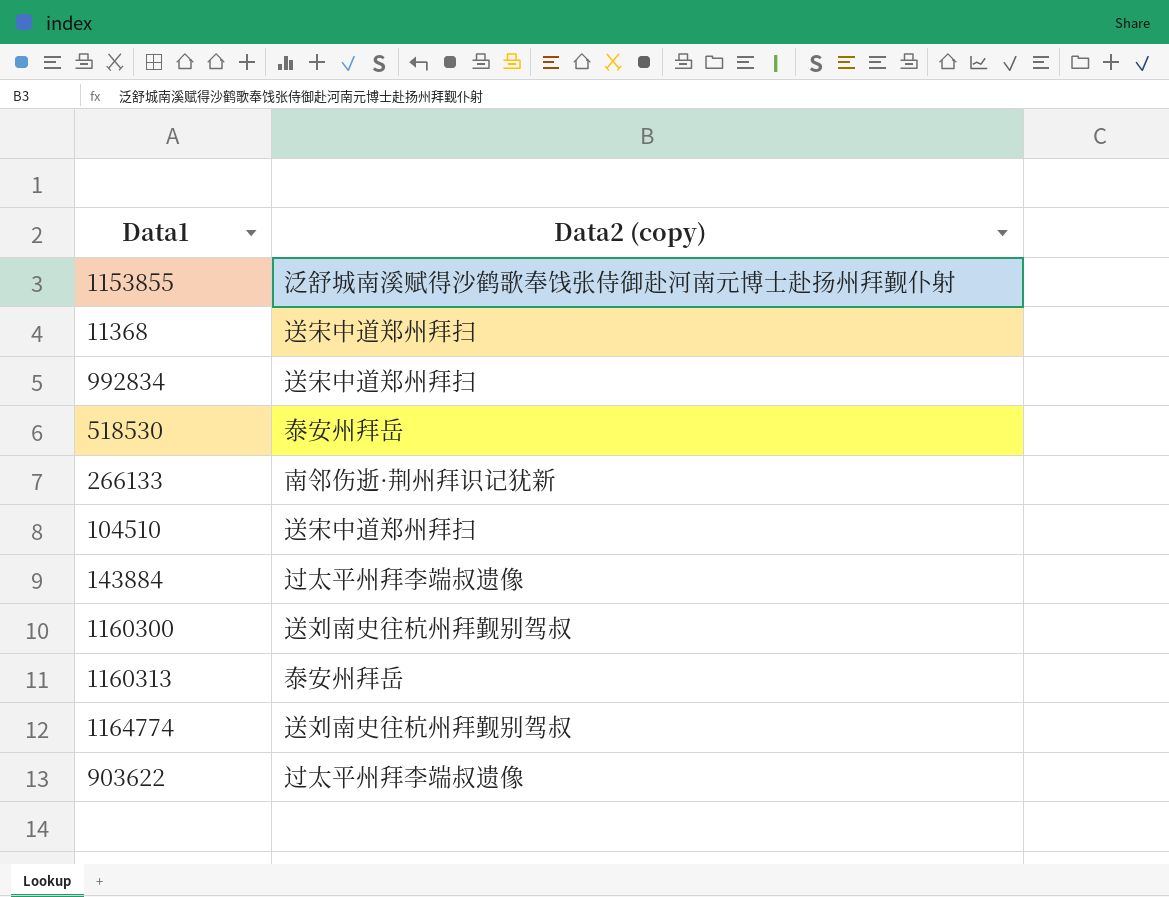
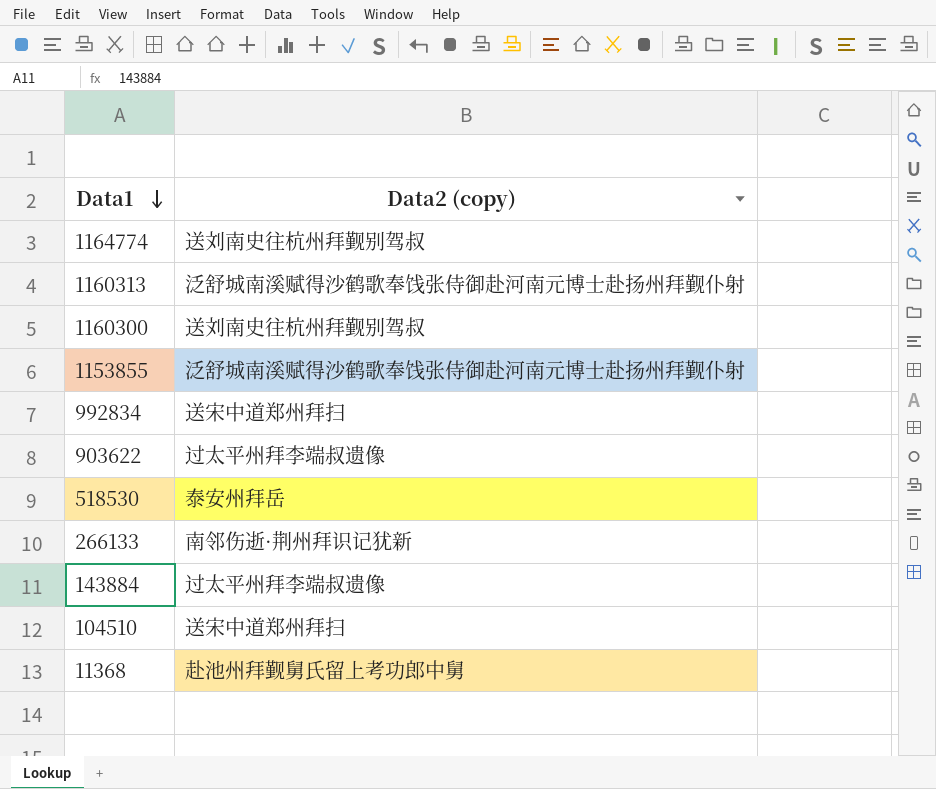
row order: none -> Data1 descending
1160313 | Data2 (copy): 泰安州拜岳 -> 泛舒城南溪赋得沙鹤歌奉饯张侍御赴河南元博士赴扬州拜觐仆射
11368 | Data2 (copy): 送宋中道郑州拜扫 -> 赴池州拜觐舅氏留上考功郎中舅

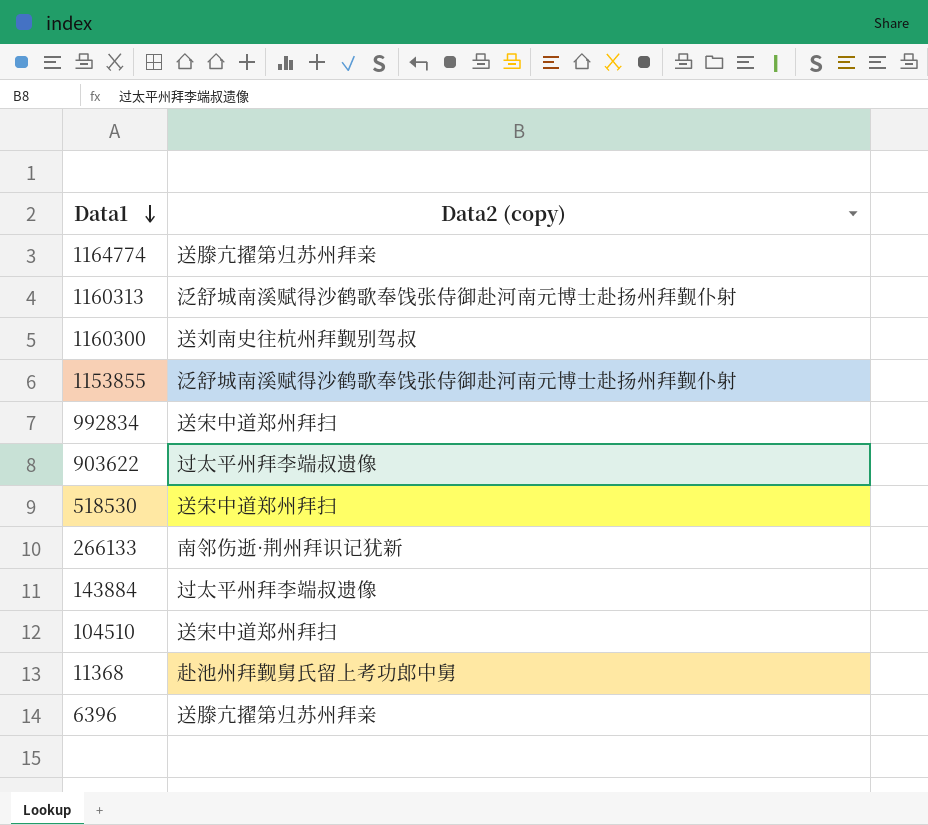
1164774 | Data2 (copy): 送刘南史往杭州拜觐别驾叔 -> 送滕亢擢第归苏州拜亲
518530 | Data2 (copy): 泰安州拜岳 -> 送宋中道郑州拜扫
row 6396: none -> 送滕亢擢第归苏州拜亲

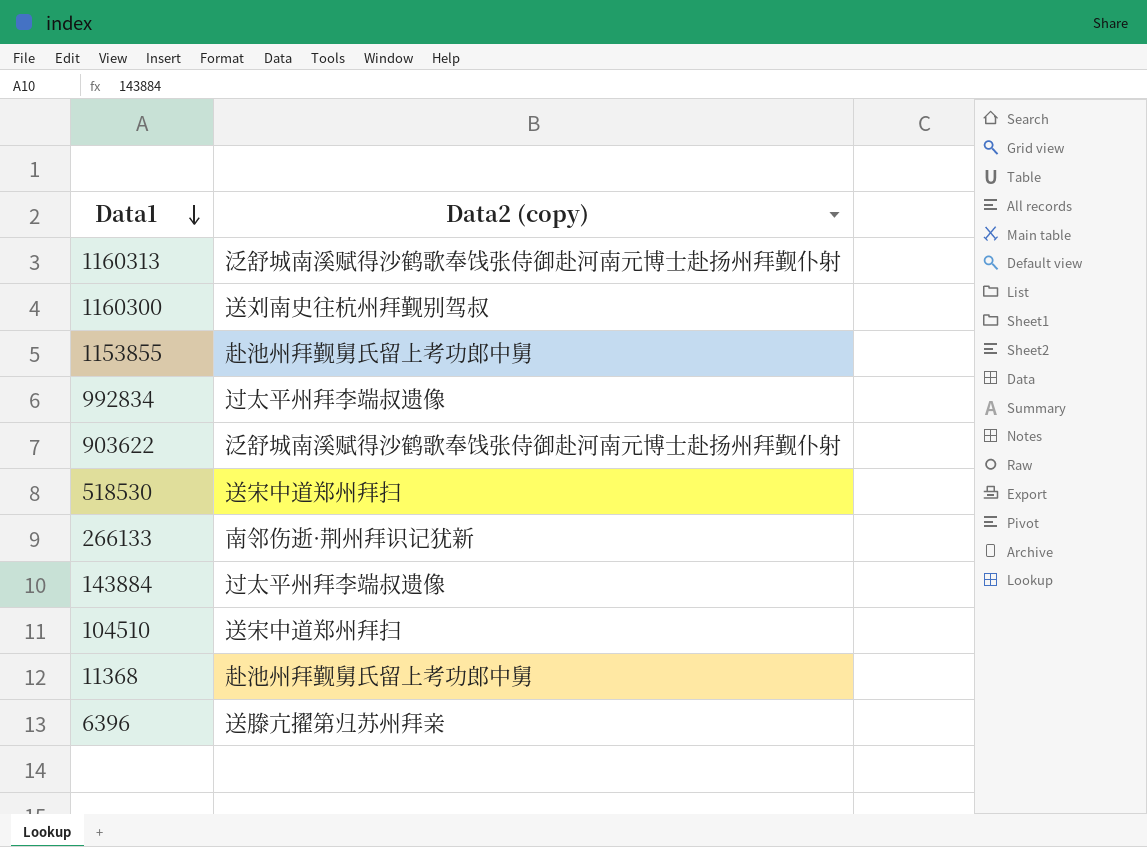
row 1164774: 送滕亢擢第归苏州拜亲 -> none
1153855 | Data2 (copy): 泛舒城南溪赋得沙鹤歌奉饯张侍御赴河南元博士赴扬州拜觐仆射 -> 赴池州拜觐舅氏留上考功郎中舅
992834 | Data2 (copy): 送宋中道郑州拜扫 -> 过太平州拜李端叔遗像
903622 | Data2 (copy): 过太平州拜李端叔遗像 -> 泛舒城南溪赋得沙鹤歌奉饯张侍御赴河南元博士赴扬州拜觐仆射

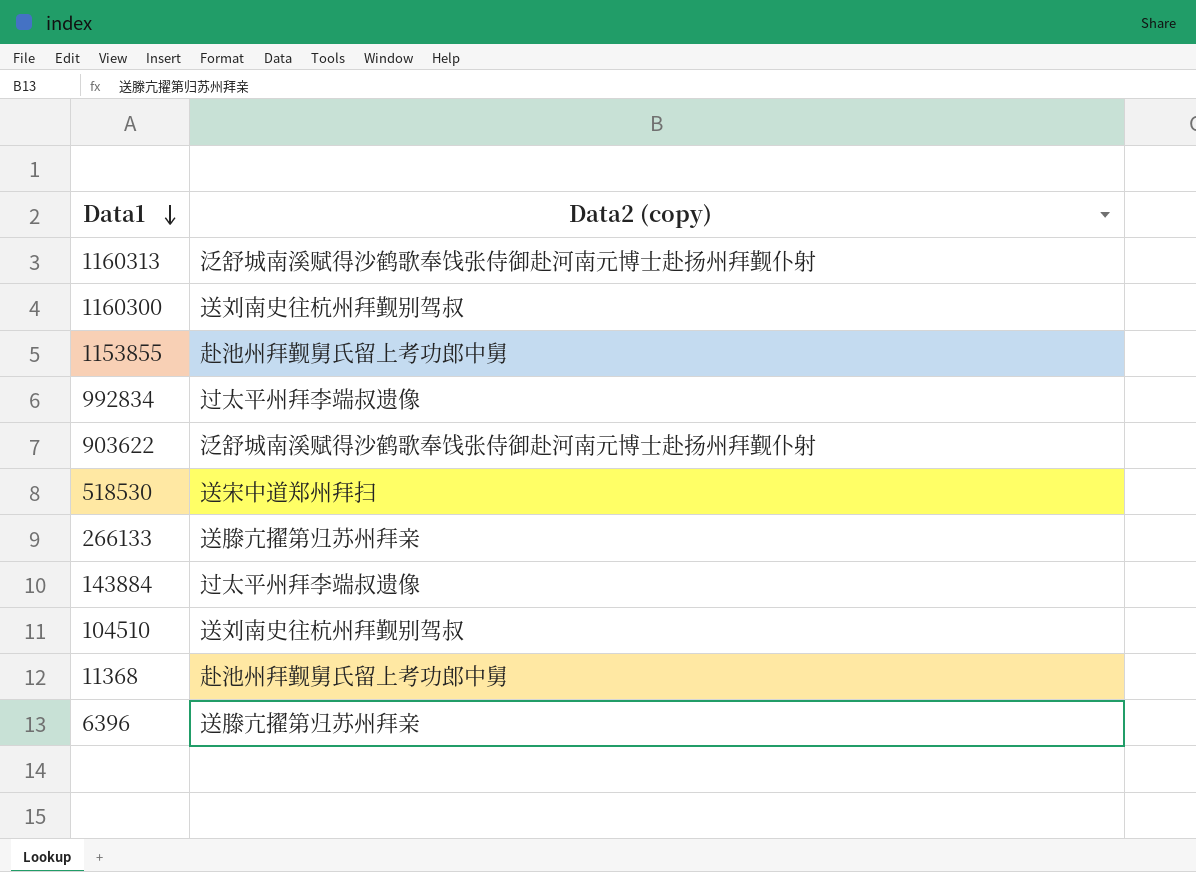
266133 | Data2 (copy): 南邻伤逝·荆州拜识记犹新 -> 送滕亢擢第归苏州拜亲
104510 | Data2 (copy): 送宋中道郑州拜扫 -> 送刘南史往杭州拜觐别驾叔

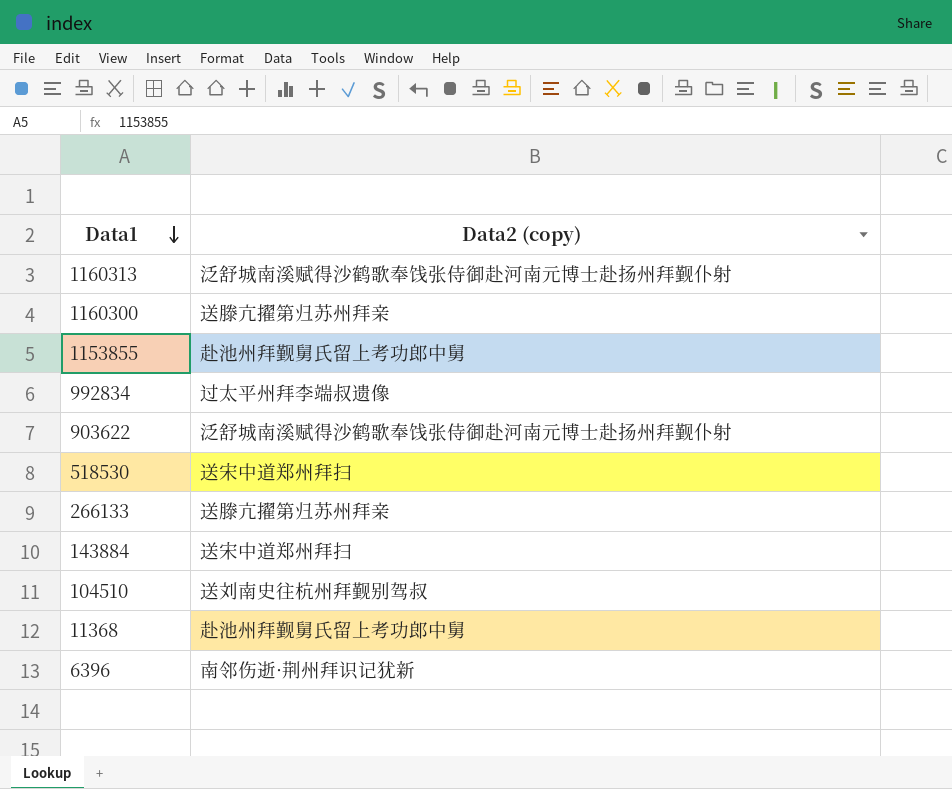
1160300 | Data2 (copy): 送刘南史往杭州拜觐别驾叔 -> 送滕亢擢第归苏州拜亲
143884 | Data2 (copy): 过太平州拜李端叔遗像 -> 送宋中道郑州拜扫
6396 | Data2 (copy): 送滕亢擢第归苏州拜亲 -> 南邻伤逝·荆州拜识记犹新

